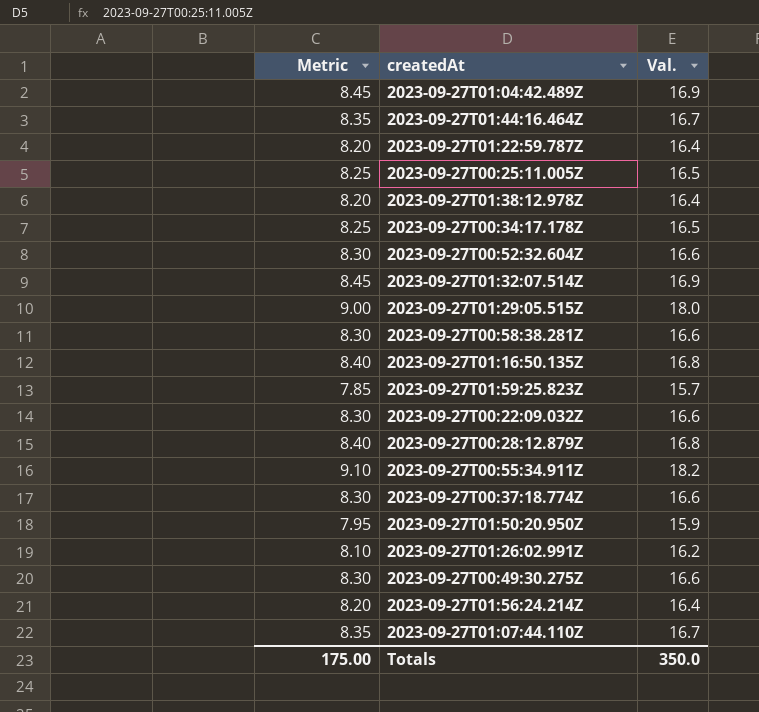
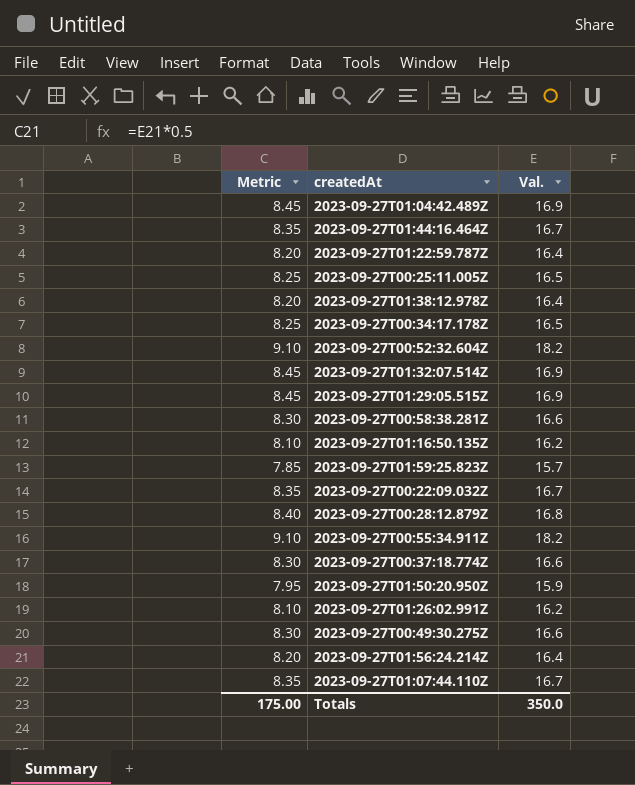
2023-09-27T00:52:32.604Z | Metric: 8.30 -> 9.10
2023-09-27T00:52:32.604Z | Val.: 16.6 -> 18.2
2023-09-27T01:29:05.515Z | Metric: 9.00 -> 8.45
2023-09-27T01:29:05.515Z | Val.: 18.0 -> 16.9
2023-09-27T01:16:50.135Z | Metric: 8.40 -> 8.10
2023-09-27T01:16:50.135Z | Val.: 16.8 -> 16.2
2023-09-27T00:22:09.032Z | Metric: 8.30 -> 8.35
2023-09-27T00:22:09.032Z | Val.: 16.6 -> 16.7

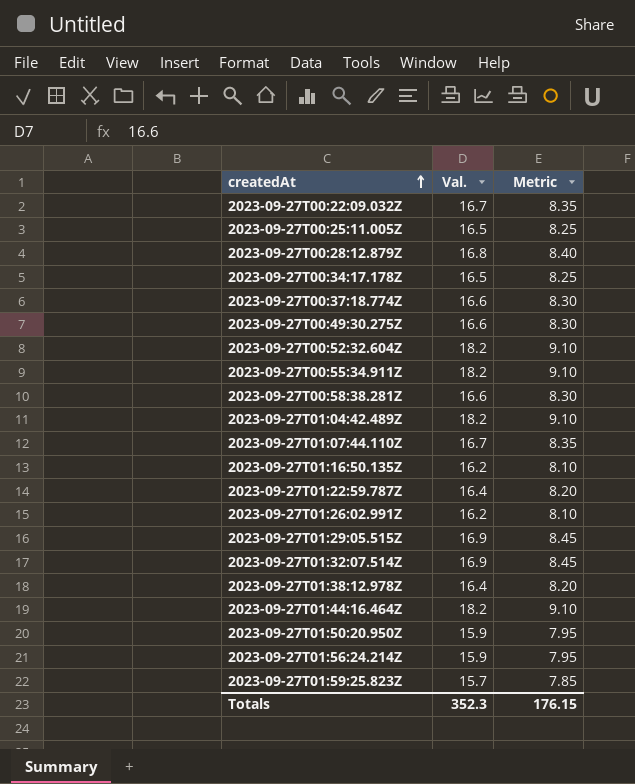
row order: none -> createdAt ascending
column Metric | position: 1 -> 3
2023-09-27T01:04:42.489Z | Val.: 16.9 -> 18.2
2023-09-27T01:04:42.489Z | Metric: 8.45 -> 9.10
2023-09-27T01:44:16.464Z | Val.: 16.7 -> 18.2
2023-09-27T01:44:16.464Z | Metric: 8.35 -> 9.10
2023-09-27T01:56:24.214Z | Val.: 16.4 -> 15.9
2023-09-27T01:56:24.214Z | Metric: 8.20 -> 7.95
Totals | Val.: 350.0 -> 352.3
Totals | Metric: 175.00 -> 176.15

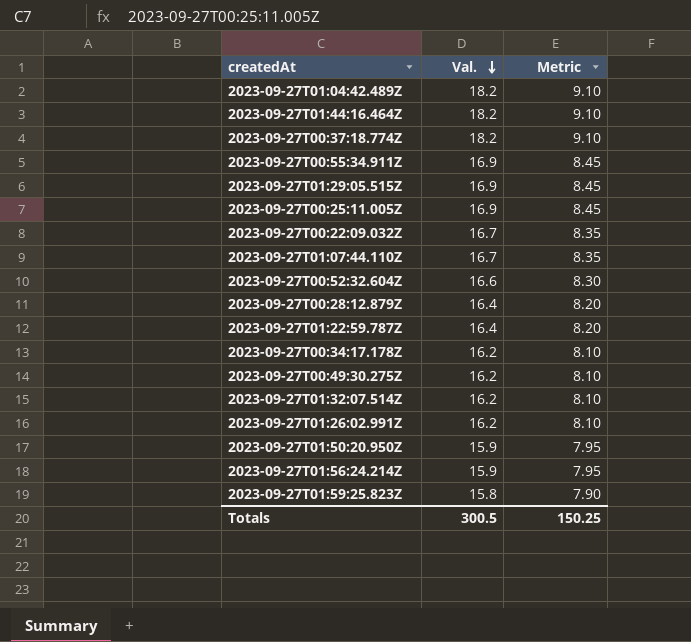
row order: createdAt ascending -> Val. descending
row 2023-09-27T00:58:38.281Z: 16.6 | 8.30 -> none
row 2023-09-27T01:16:50.135Z: 16.2 | 8.10 -> none
row 2023-09-27T01:38:12.978Z: 16.4 | 8.20 -> none
2023-09-27T00:37:18.774Z | Val.: 16.6 -> 18.2
2023-09-27T00:37:18.774Z | Metric: 8.30 -> 9.10
2023-09-27T00:55:34.911Z | Val.: 18.2 -> 16.9
2023-09-27T00:55:34.911Z | Metric: 9.10 -> 8.45
2023-09-27T00:25:11.005Z | Val.: 16.5 -> 16.9
2023-09-27T00:25:11.005Z | Metric: 8.25 -> 8.45
2023-09-27T00:52:32.604Z | Val.: 18.2 -> 16.6
2023-09-27T00:52:32.604Z | Metric: 9.10 -> 8.30
2023-09-27T00:28:12.879Z | Val.: 16.8 -> 16.4
2023-09-27T00:28:12.879Z | Metric: 8.40 -> 8.20
2023-09-27T00:34:17.178Z | Val.: 16.5 -> 16.2
2023-09-27T00:34:17.178Z | Metric: 8.25 -> 8.10
2023-09-27T00:49:30.275Z | Val.: 16.6 -> 16.2
2023-09-27T00:49:30.275Z | Metric: 8.30 -> 8.10
2023-09-27T01:32:07.514Z | Val.: 16.9 -> 16.2
2023-09-27T01:32:07.514Z | Metric: 8.45 -> 8.10
2023-09-27T01:59:25.823Z | Val.: 15.7 -> 15.8
2023-09-27T01:59:25.823Z | Metric: 7.85 -> 7.90
Totals | Val.: 352.3 -> 300.5
Totals | Metric: 176.15 -> 150.25

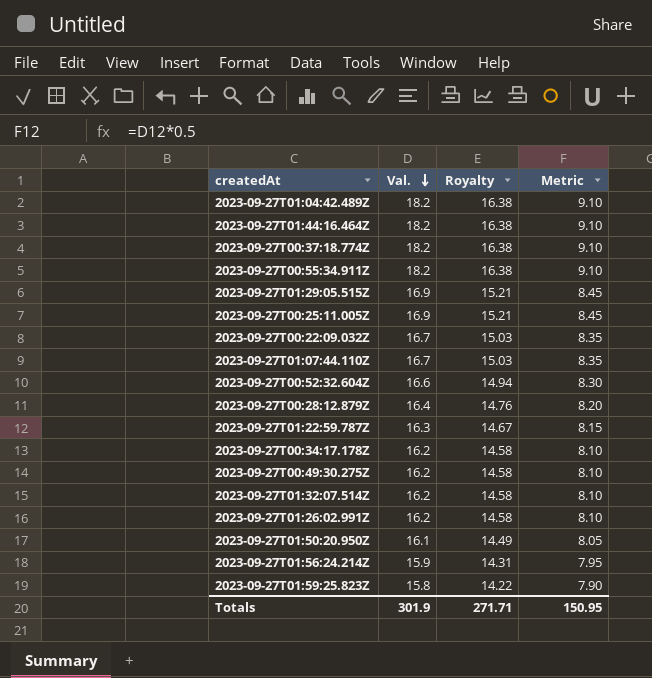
column Royalty | formula: none -> [Val.] * 0.9
2023-09-27T00:55:34.911Z | Val.: 16.9 -> 18.2
2023-09-27T00:55:34.911Z | Metric: 8.45 -> 9.10
2023-09-27T01:22:59.787Z | Val.: 16.4 -> 16.3
2023-09-27T01:22:59.787Z | Metric: 8.20 -> 8.15
2023-09-27T01:50:20.950Z | Val.: 15.9 -> 16.1
2023-09-27T01:50:20.950Z | Metric: 7.95 -> 8.05
Totals | Val.: 300.5 -> 301.9
Totals | Metric: 150.25 -> 150.95

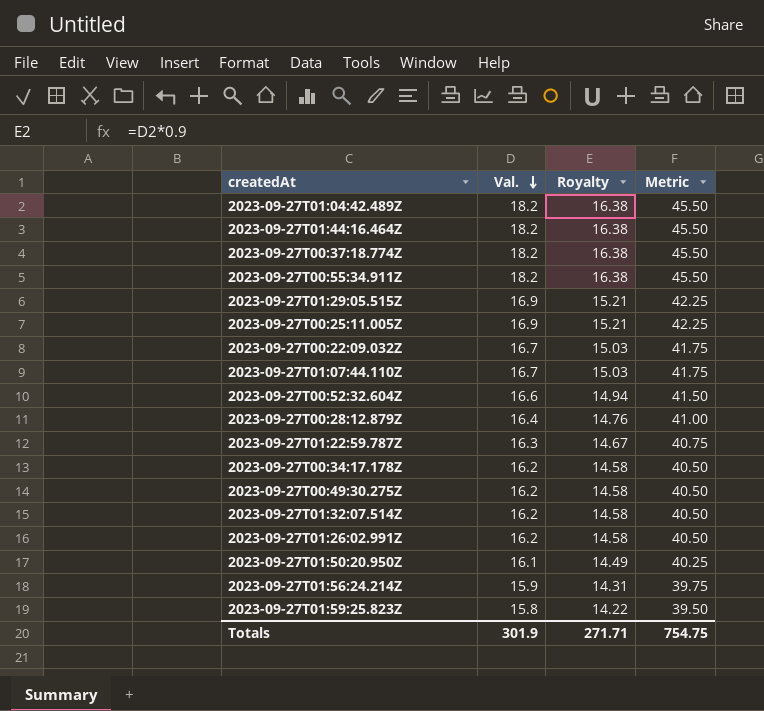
column Metric | formula: [Val.] * 0.5 -> [Val.] * 2.5
Totals | Metric: 150.95 -> 754.75

